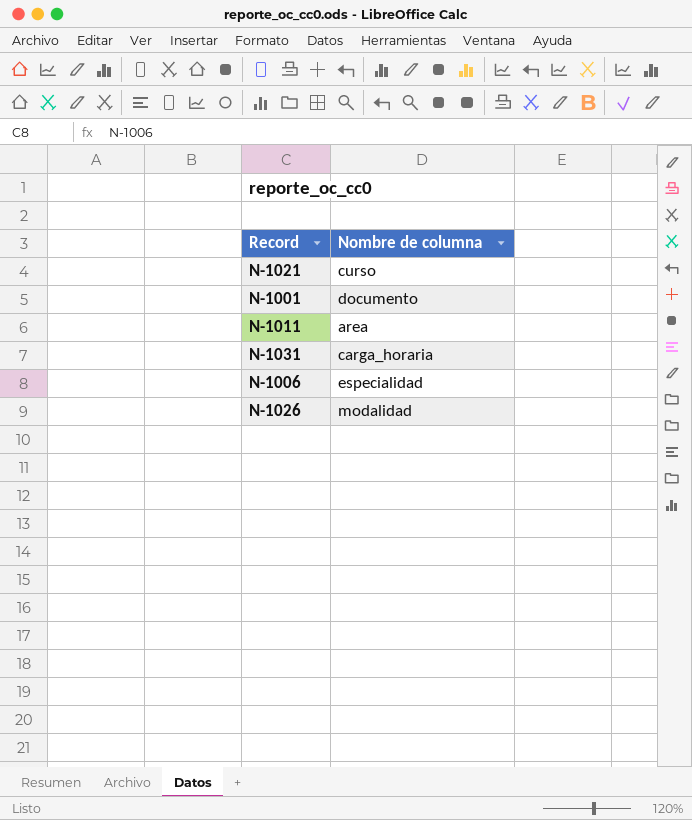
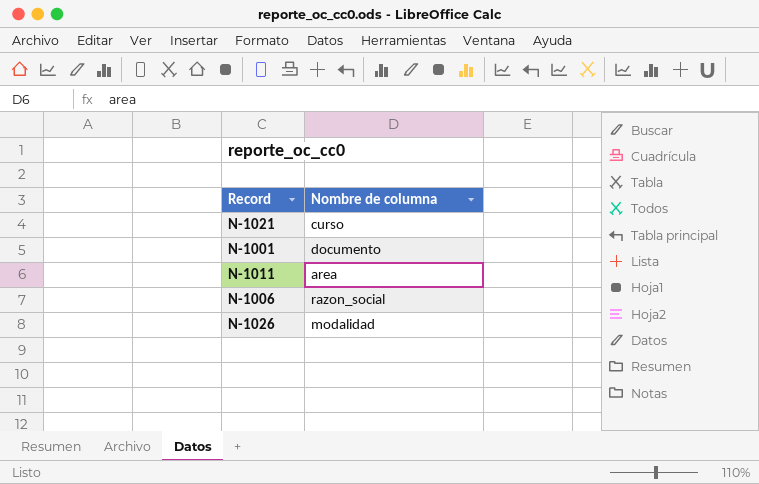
row N-1031: carga_horaria -> none
N-1006 | Nombre de columna: especialidad -> razon_social

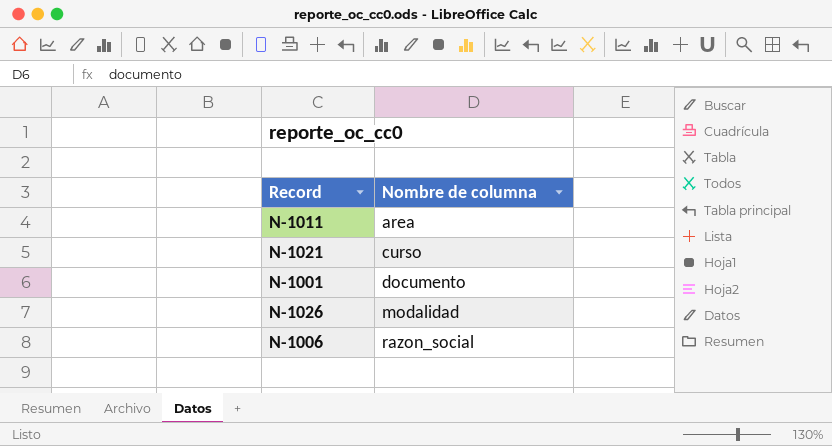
row order: none -> Nombre de columna ascending

